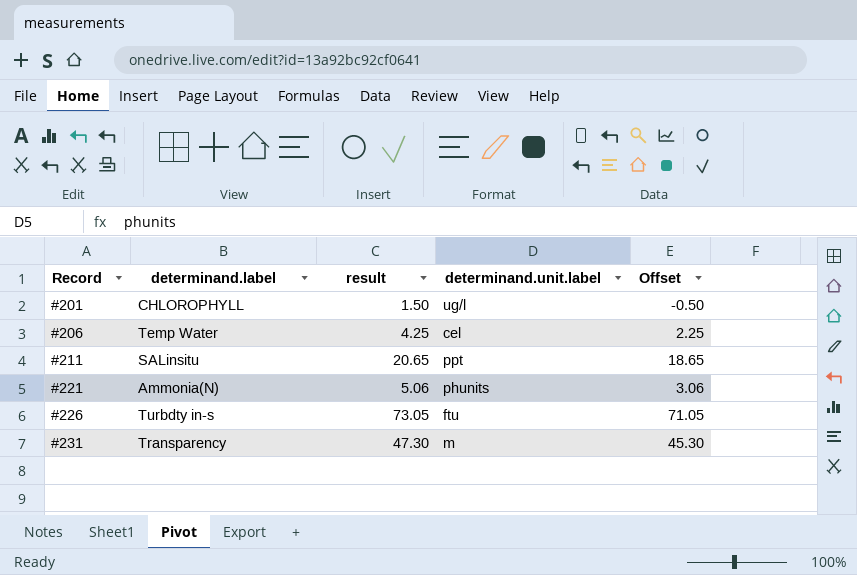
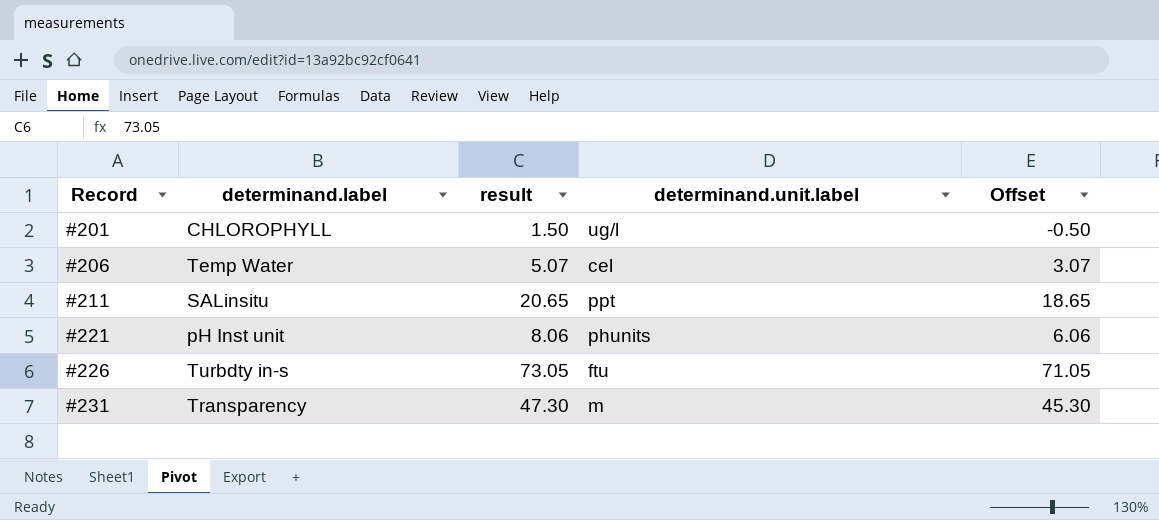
#206 | result: 4.25 -> 5.07
#206 | Offset: 2.25 -> 3.07
#221 | determinand.label: Ammonia(N) -> pH Inst unit
#221 | result: 5.06 -> 8.06
#221 | Offset: 3.06 -> 6.06

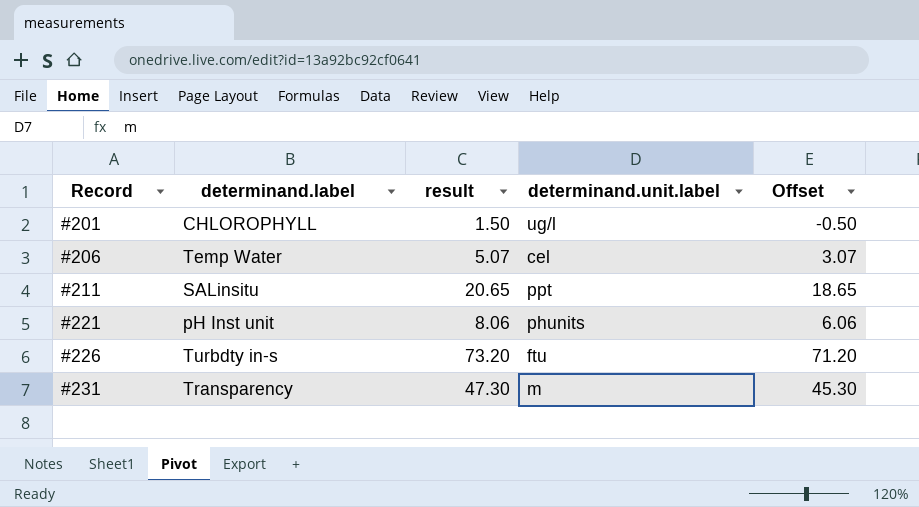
#226 | result: 73.05 -> 73.20
#226 | Offset: 71.05 -> 71.20

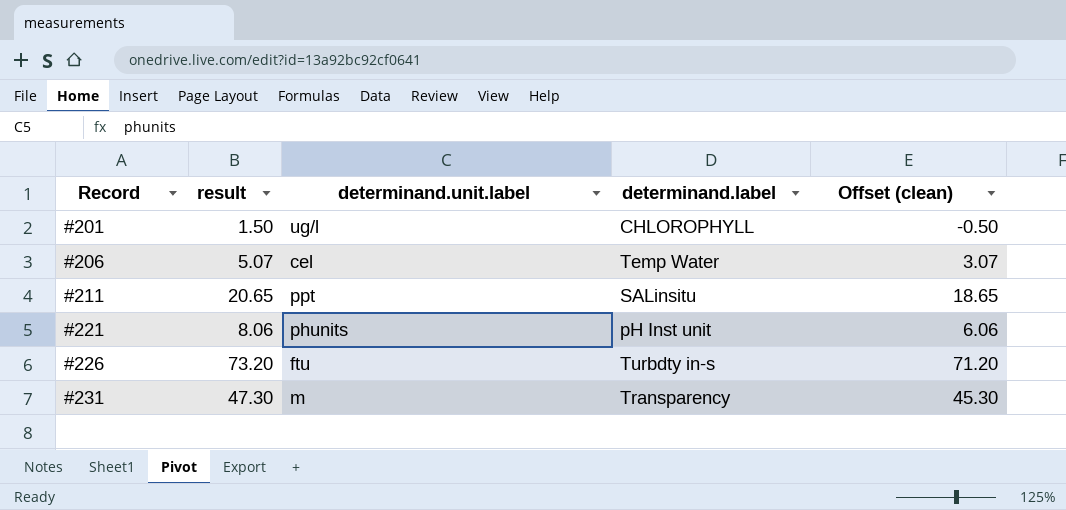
column determinand.label | position: 2 -> 4
column name: Offset -> Offset (clean)

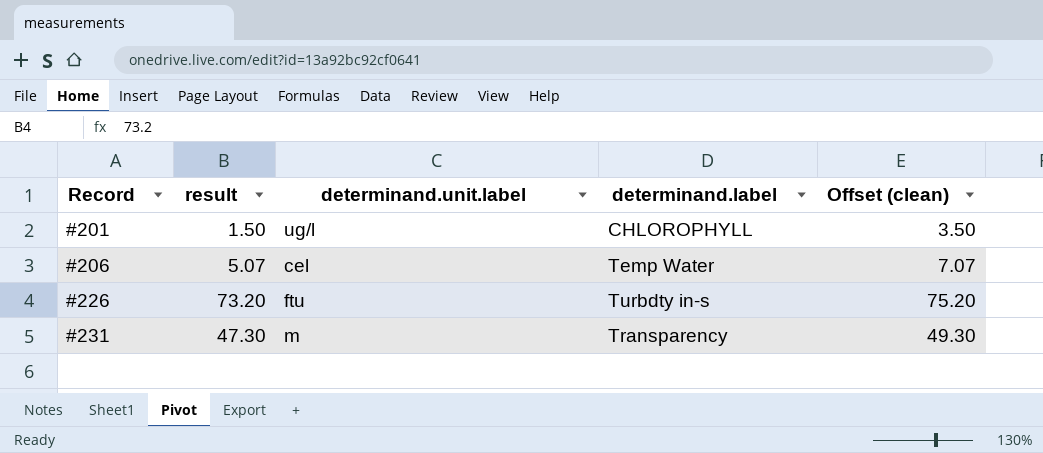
column Offset (clean) | formula: [result] - 2 -> [result] + 2
row #211: 20.65 | ppt | SALinsitu | 18.65 -> none
row #221: 8.06 | phunits | pH Inst unit | 6.06 -> none

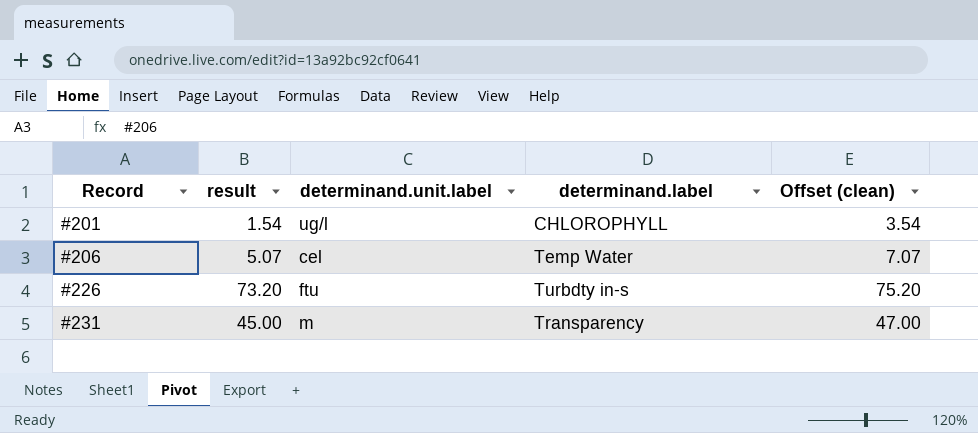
#201 | result: 1.50 -> 1.54
#201 | Offset (clean): 3.50 -> 3.54
#231 | result: 47.30 -> 45.00
#231 | Offset (clean): 49.30 -> 47.00

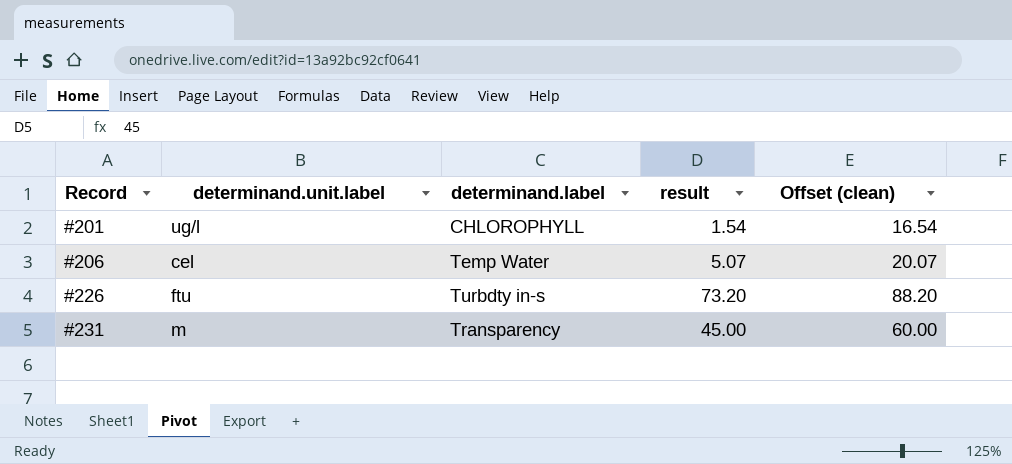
column result | position: 2 -> 4
column Offset (clean) | formula: [result] + 2 -> [result] + 15

